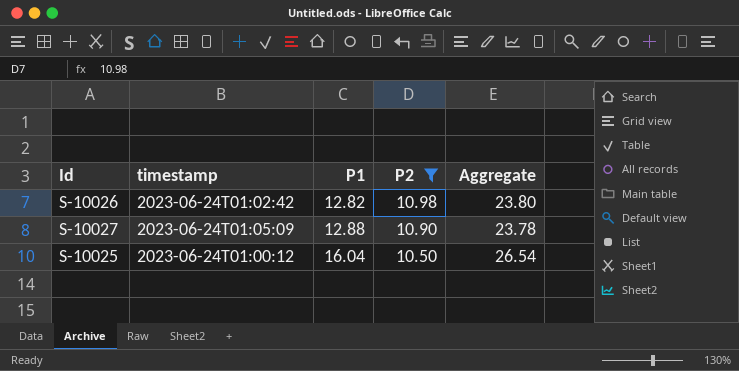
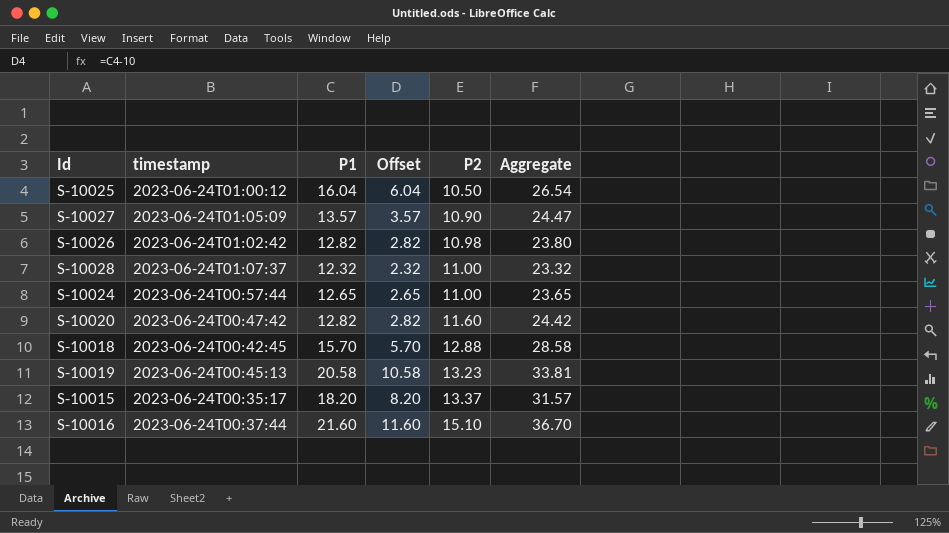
filter: P2 <= 10.98 -> none
row order: P1 ascending -> P2 ascending
column Offset | formula: none -> [P1] - 10
S-10027 | P1: 12.88 -> 13.57
S-10027 | Aggregate: 23.78 -> 24.47

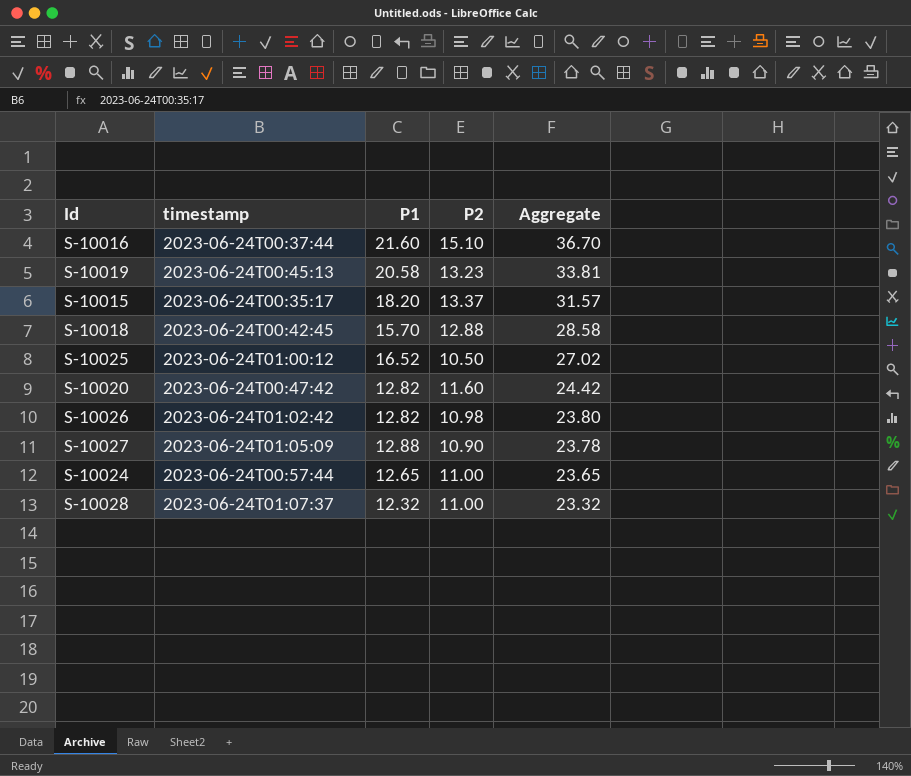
row order: P2 ascending -> Aggregate descending
column Offset | formula: [P1] - 10 -> none
S-10025 | P1: 16.04 -> 16.52
S-10025 | Aggregate: 26.54 -> 27.02
S-10027 | P1: 13.57 -> 12.88
S-10027 | Aggregate: 24.47 -> 23.78

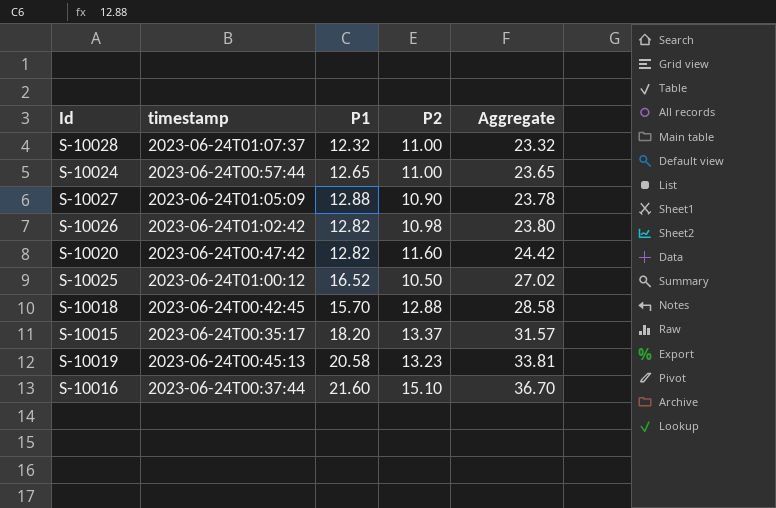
row order: Aggregate descending -> Aggregate ascending

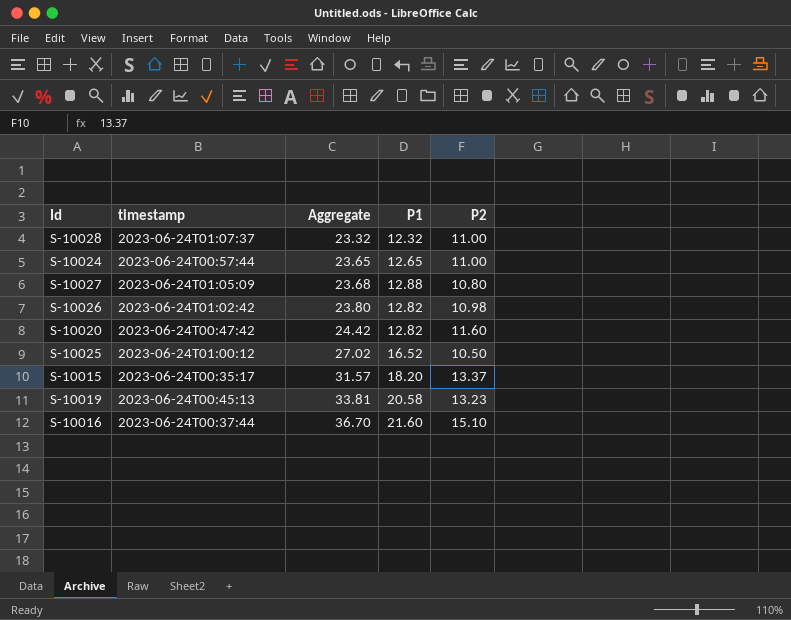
column Aggregate | position: 5 -> 3
row S-10018: 2023-06-24T00:42:45 | 15.70 | 12.88 | 28.58 -> none
S-10027 | Aggregate: 23.78 -> 23.68
S-10027 | P2: 10.90 -> 10.80

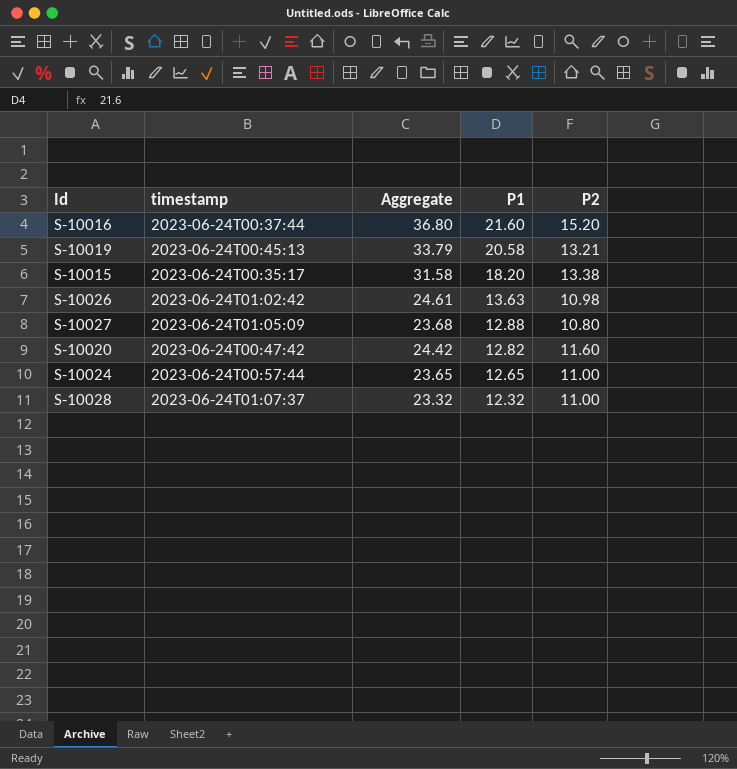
row order: Aggregate ascending -> P1 descending
row S-10025: 2023-06-24T01:00:12 | 27.02 | 16.52 | 10.50 -> none
S-10016 | Aggregate: 36.70 -> 36.80
S-10016 | P2: 15.10 -> 15.20
S-10019 | Aggregate: 33.81 -> 33.79
S-10019 | P2: 13.23 -> 13.21
S-10015 | Aggregate: 31.57 -> 31.58
S-10015 | P2: 13.37 -> 13.38
S-10026 | Aggregate: 23.80 -> 24.61
S-10026 | P1: 12.82 -> 13.63

